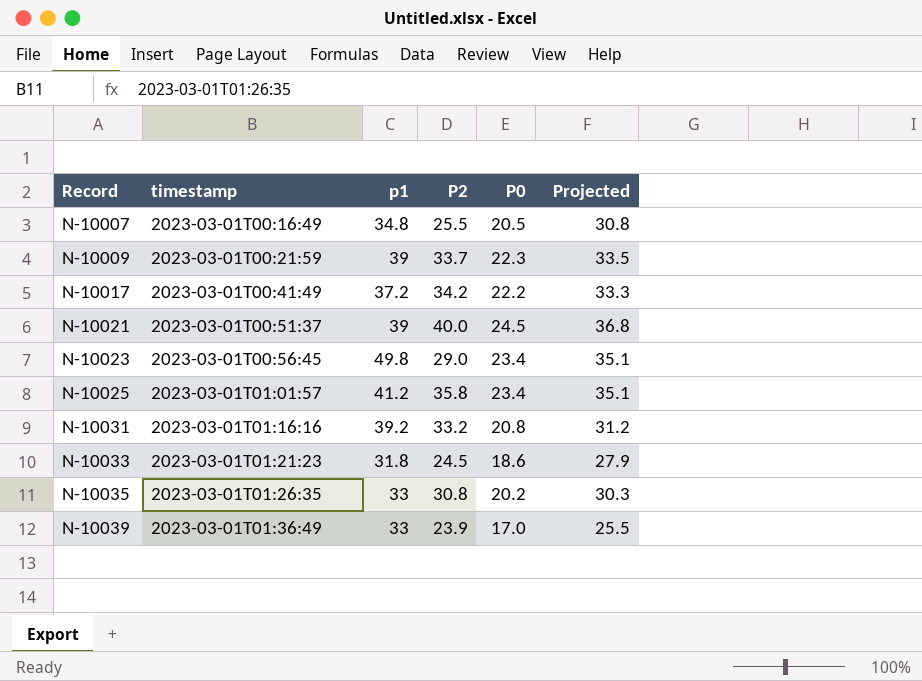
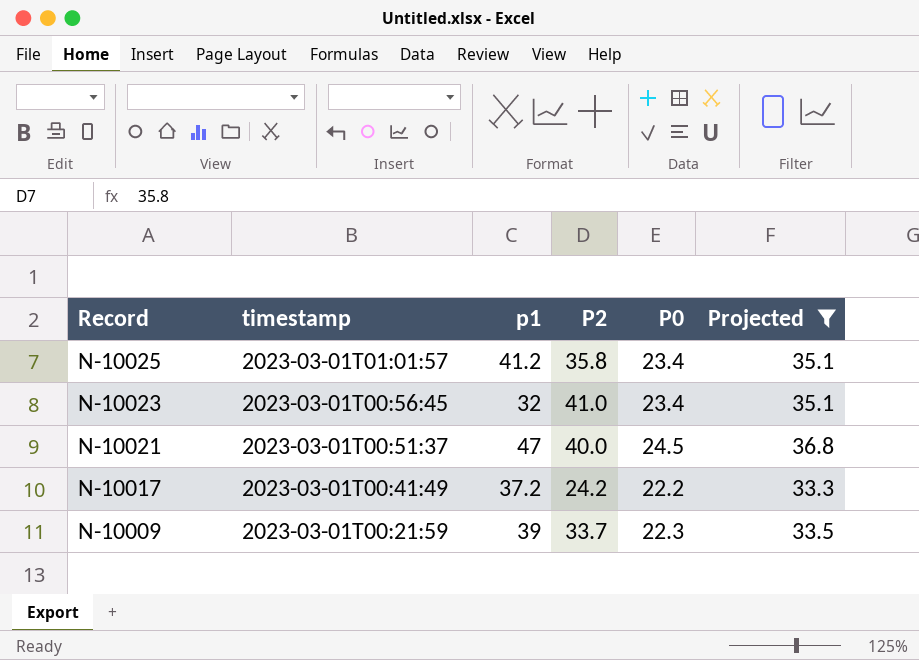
filter: none -> Projected >= 33.3
row order: Record ascending -> Record descending
N-10023 | p1: 49.8 -> 32
N-10023 | P2: 29.0 -> 41.0
N-10021 | p1: 39 -> 47
N-10017 | P2: 34.2 -> 24.2

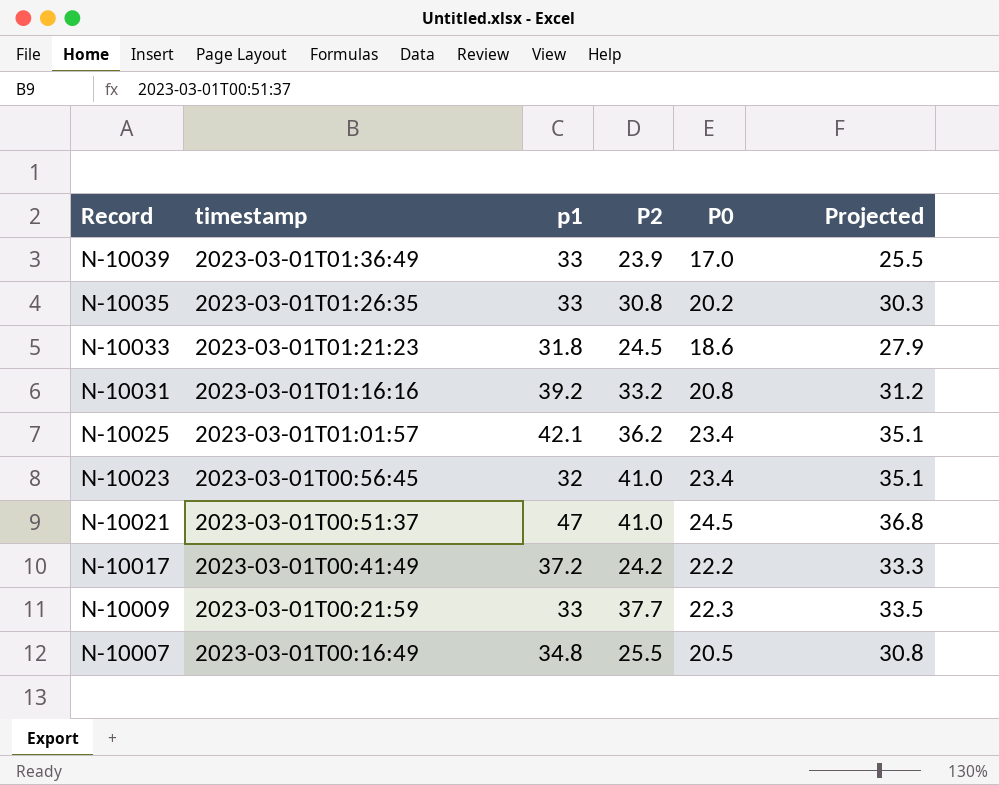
filter: Projected >= 33.3 -> none
N-10025 | p1: 41.2 -> 42.1
N-10025 | P2: 35.8 -> 36.2
N-10021 | P2: 40.0 -> 41.0
N-10009 | p1: 39 -> 33
N-10009 | P2: 33.7 -> 37.7

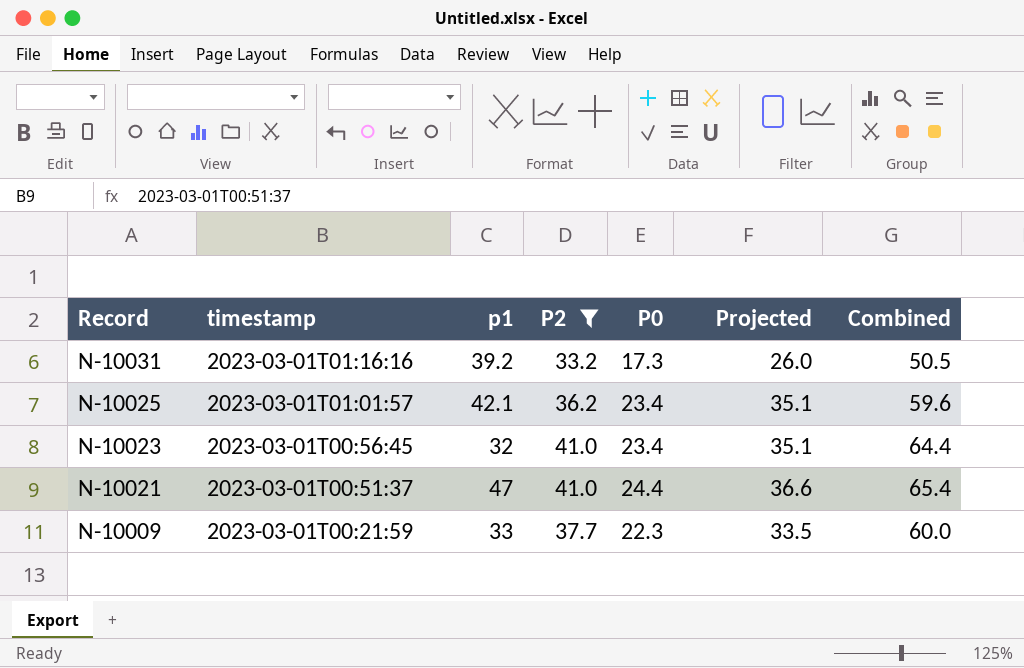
filter: none -> P2 >= 33.2
column Combined | formula: none -> [P2] + [P0]
N-10031 | P0: 20.8 -> 17.3
N-10031 | Projected: 31.2 -> 26.0
N-10021 | P0: 24.5 -> 24.4
N-10021 | Projected: 36.8 -> 36.6

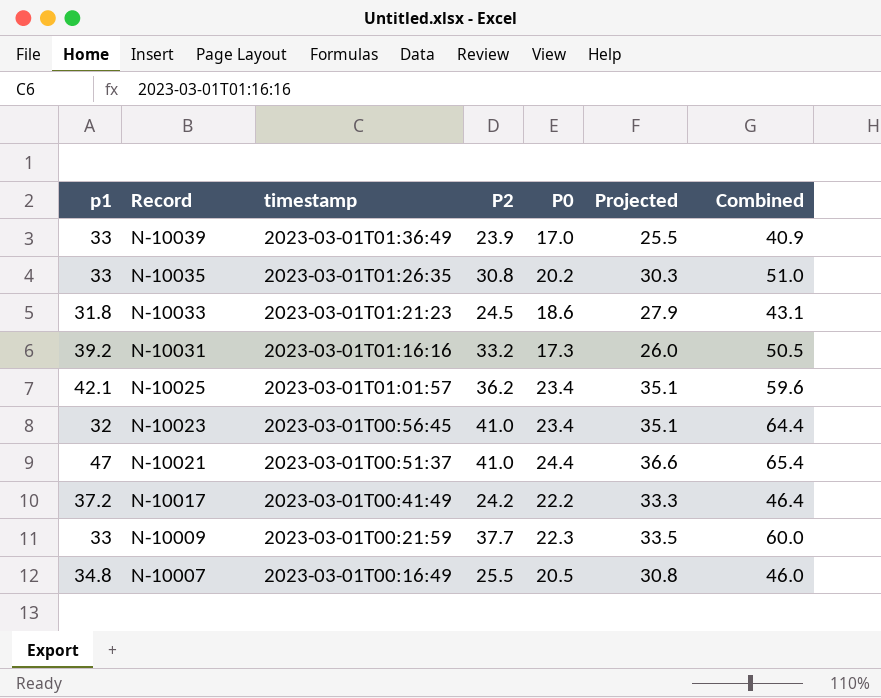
filter: P2 >= 33.2 -> none
column p1 | position: 3 -> 1

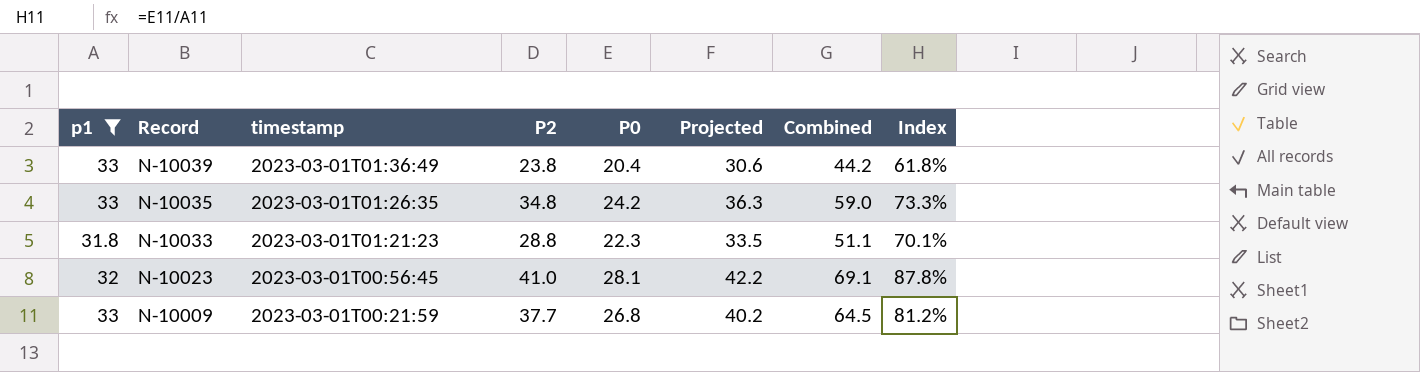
filter: none -> p1 <= 33
column Index | formula: none -> [P0] / [p1]
N-10039 | P2: 23.9 -> 23.8
N-10039 | P0: 17.0 -> 20.4
N-10039 | Projected: 25.5 -> 30.6
N-10039 | Combined: 40.9 -> 44.2
N-10035 | P2: 30.8 -> 34.8
N-10035 | P0: 20.2 -> 24.2
N-10035 | Projected: 30.3 -> 36.3
N-10035 | Combined: 51.0 -> 59.0
N-10033 | P2: 24.5 -> 28.8
N-10033 | P0: 18.6 -> 22.3
N-10033 | Projected: 27.9 -> 33.5
N-10033 | Combined: 43.1 -> 51.1
N-10023 | P0: 23.4 -> 28.1
N-10023 | Projected: 35.1 -> 42.2
N-10023 | Combined: 64.4 -> 69.1
N-10009 | P0: 22.3 -> 26.8
N-10009 | Projected: 33.5 -> 40.2
N-10009 | Combined: 60.0 -> 64.5

